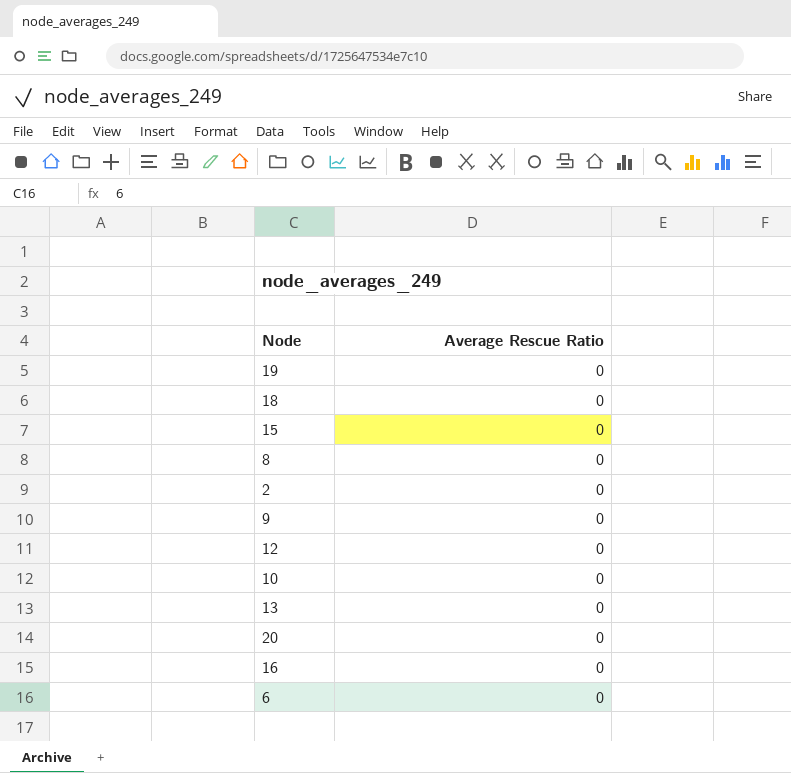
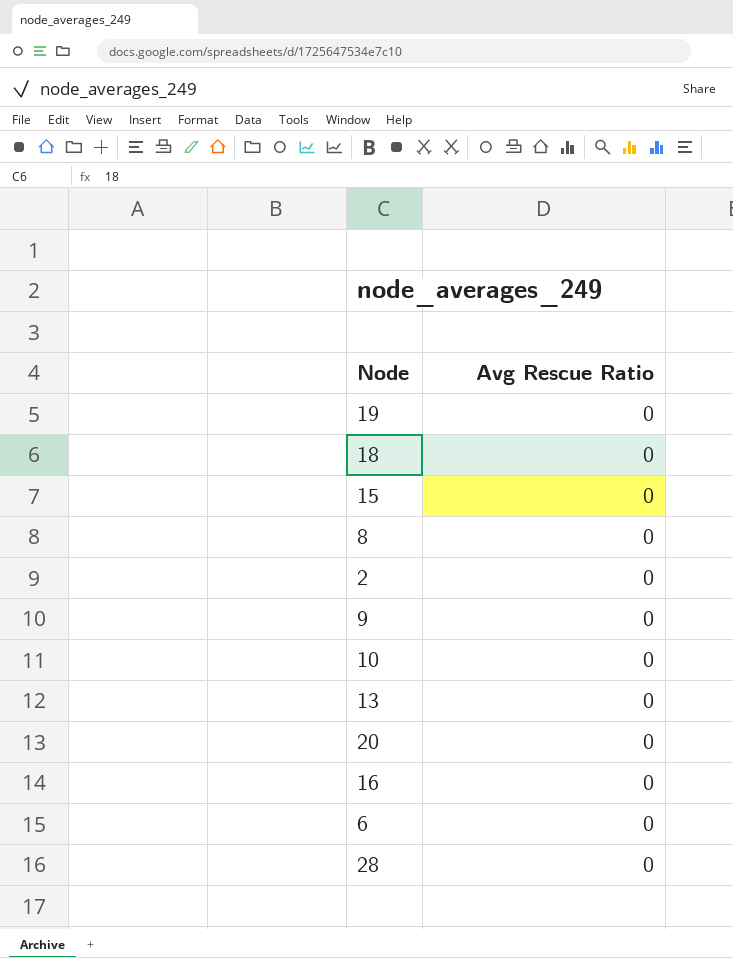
column name: Average Rescue Ratio -> Avg Rescue Ratio
row 12: 0 -> none
row 28: none -> 0

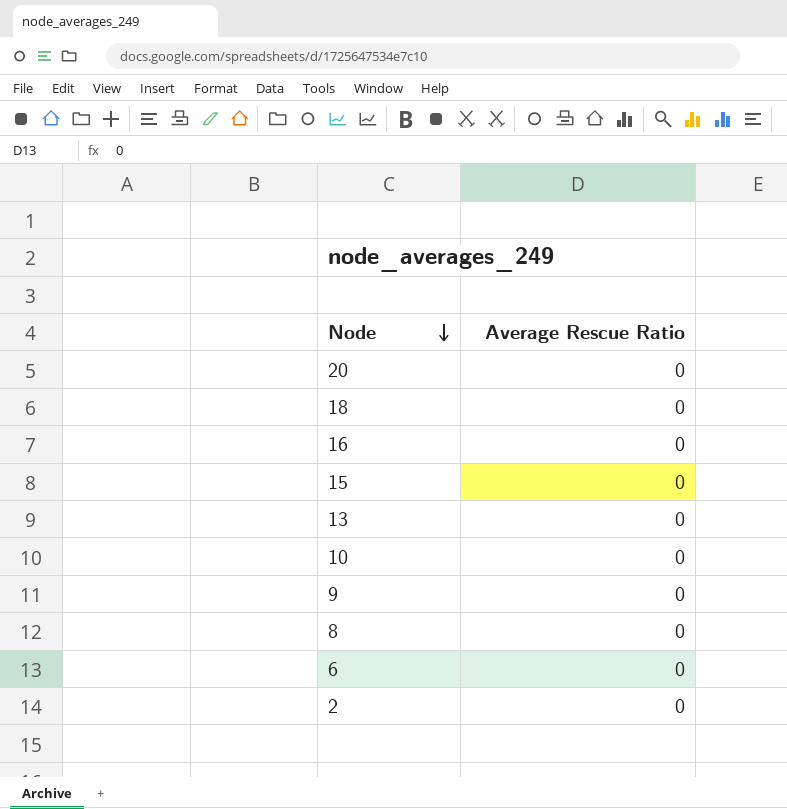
row order: none -> Node descending
column name: Avg Rescue Ratio -> Average Rescue Ratio
row 19: 0 -> none
row 28: 0 -> none

